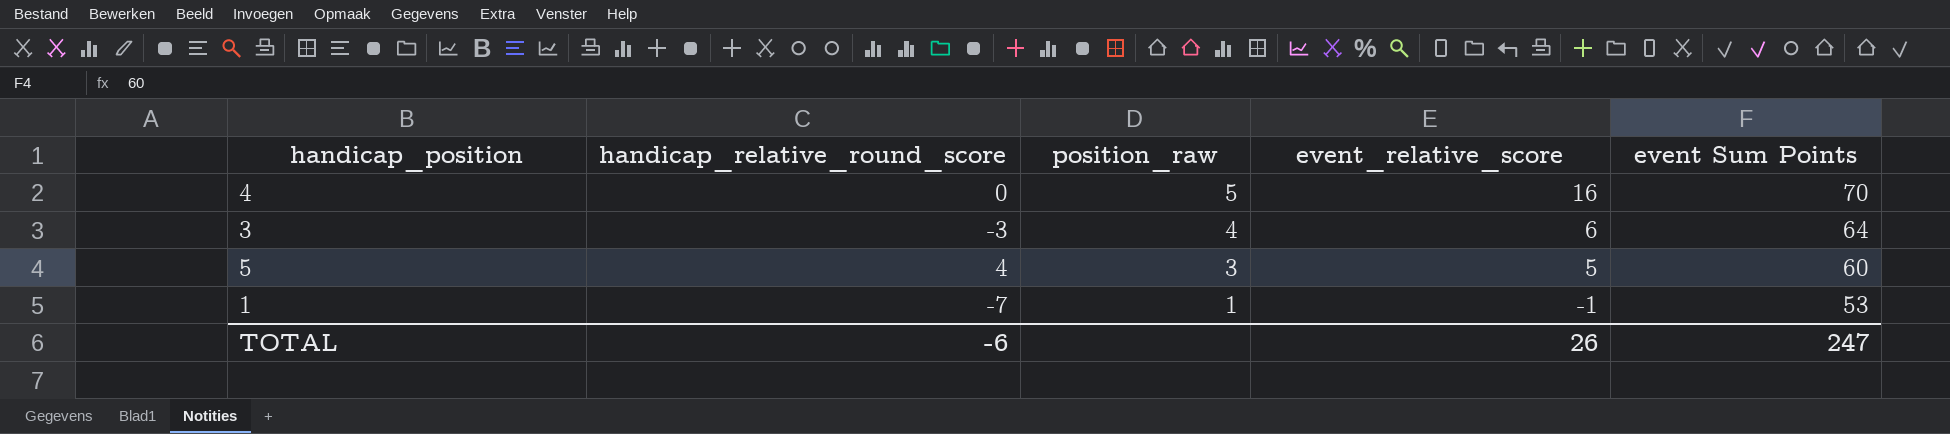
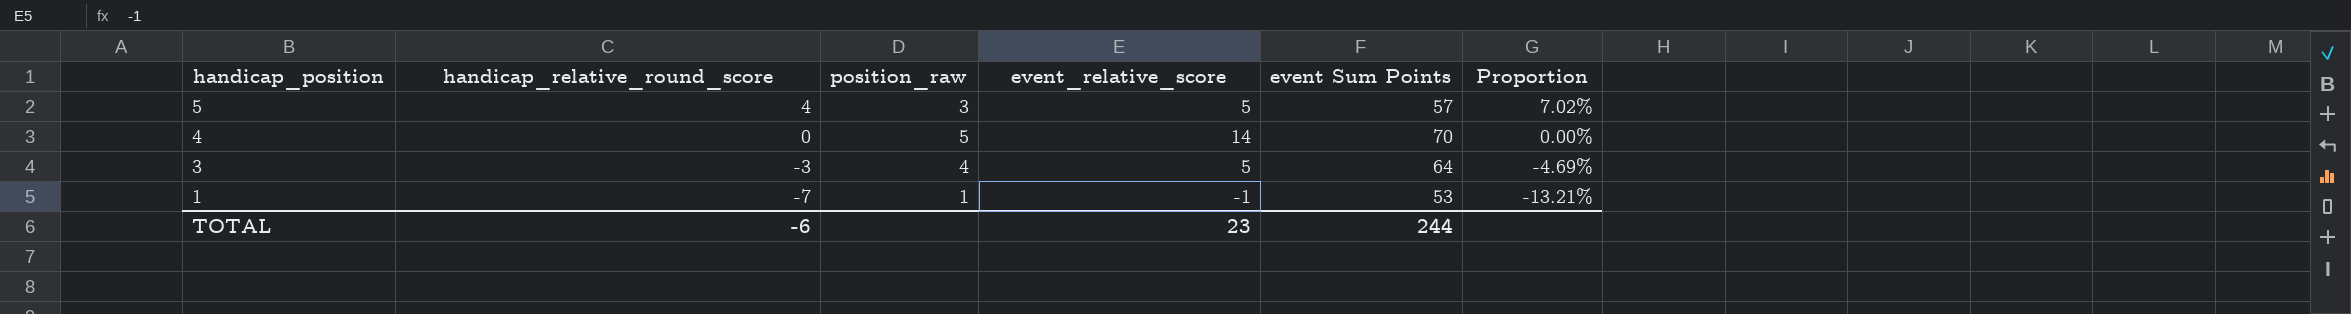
row order: position_raw descending -> handicap_position descending
column Proportion | formula: none -> [handicap_relative_round_score] / [event Sum Points]
5 | event Sum Points: 60 -> 57
4 | event_relative_score: 16 -> 14
3 | event_relative_score: 6 -> 5
TOTAL | event_relative_score: 26 -> 23
TOTAL | event Sum Points: 247 -> 244

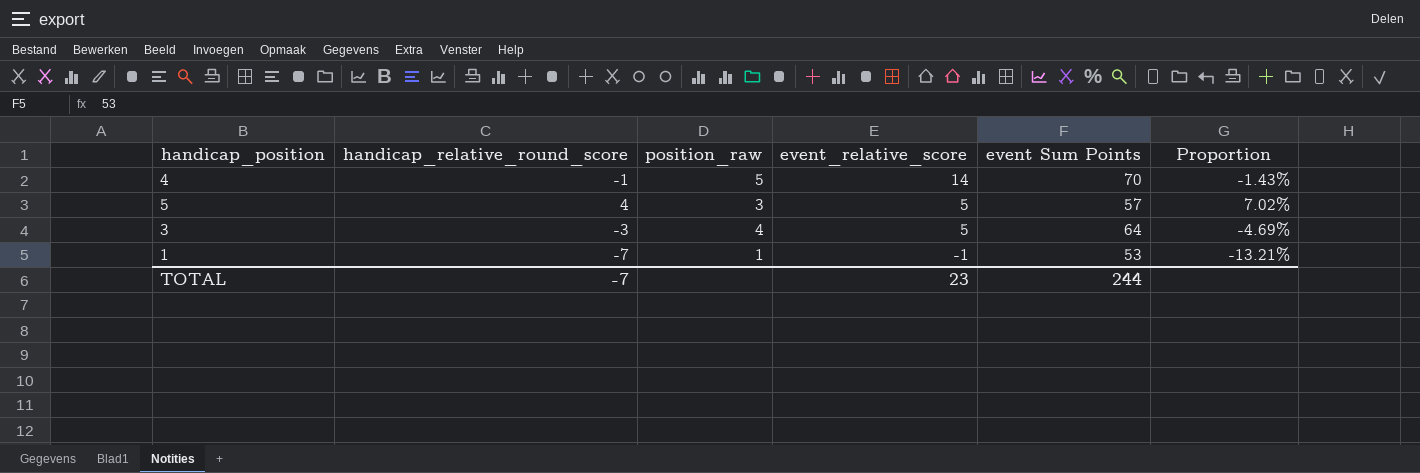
row order: handicap_position descending -> event_relative_score descending
4 | handicap_relative_round_score: 0 -> -1
4 | Proportion: 0.00% -> -1.43%
TOTAL | handicap_relative_round_score: -6 -> -7

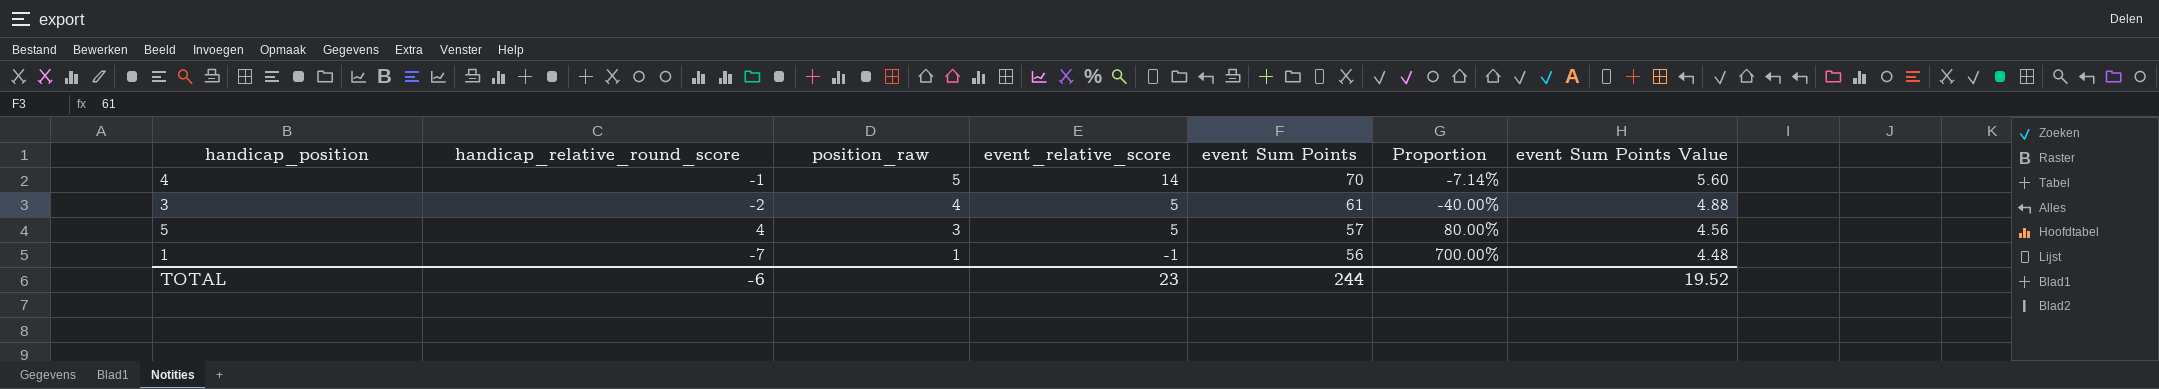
row order: event_relative_score descending -> position_raw descending
column Proportion | formula: [handicap_relative_round_score] / [event Sum Points] -> [handicap_relative_round_score] / [event_relative_score]
column event Sum Points Value | formula: none -> [event Sum Points] * 0.08
3 | handicap_relative_round_score: -3 -> -2
3 | event Sum Points: 64 -> 61
1 | event Sum Points: 53 -> 56
TOTAL | handicap_relative_round_score: -7 -> -6

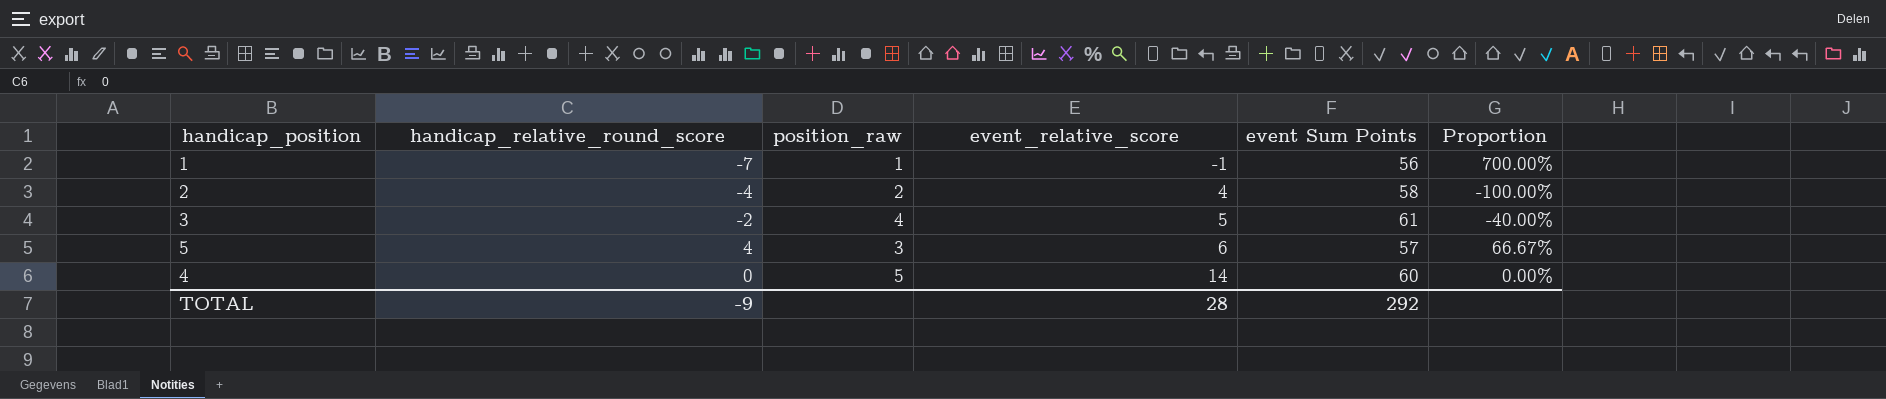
row order: position_raw descending -> event_relative_score ascending
column event Sum Points Value | formula: [event Sum Points] * 0.08 -> none
row 2: none -> -4 | 2 | 4 | 58 | -100.00%
5 | event_relative_score: 5 -> 6
5 | Proportion: 80.00% -> 66.67%
4 | handicap_relative_round_score: -1 -> 0
4 | event Sum Points: 70 -> 60
4 | Proportion: -7.14% -> 0.00%
TOTAL | handicap_relative_round_score: -6 -> -9
TOTAL | event_relative_score: 23 -> 28
TOTAL | event Sum Points: 244 -> 292

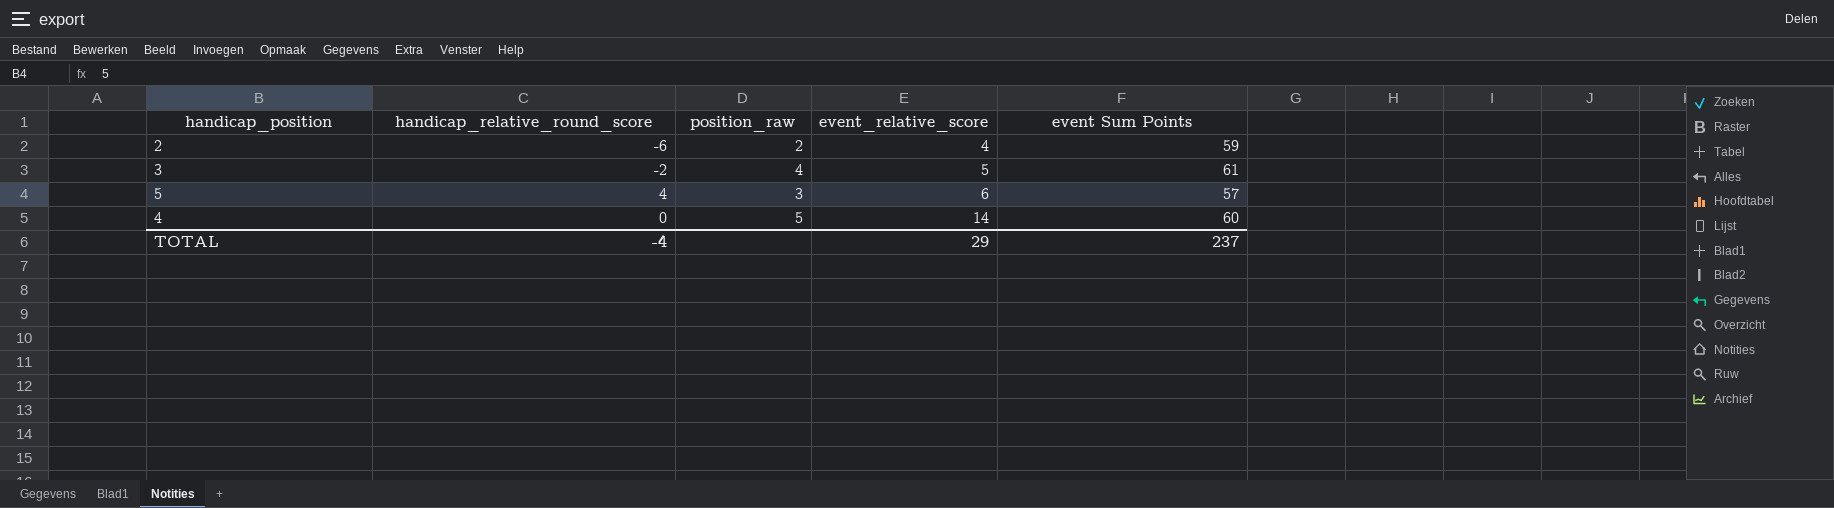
column Proportion | formula: [handicap_relative_round_score] / [event_relative_score] -> none
row 1: -7 | 1 | -1 | 56 | 700.00% -> none
2 | handicap_relative_round_score: -4 -> -6
2 | event Sum Points: 58 -> 59
TOTAL | handicap_relative_round_score: -9 -> -4
TOTAL | event_relative_score: 28 -> 29
TOTAL | event Sum Points: 292 -> 237

